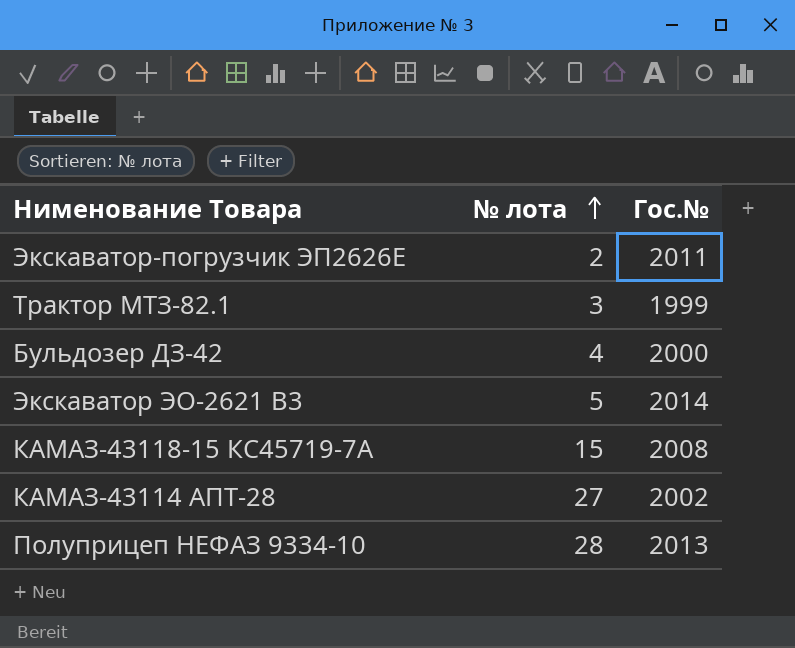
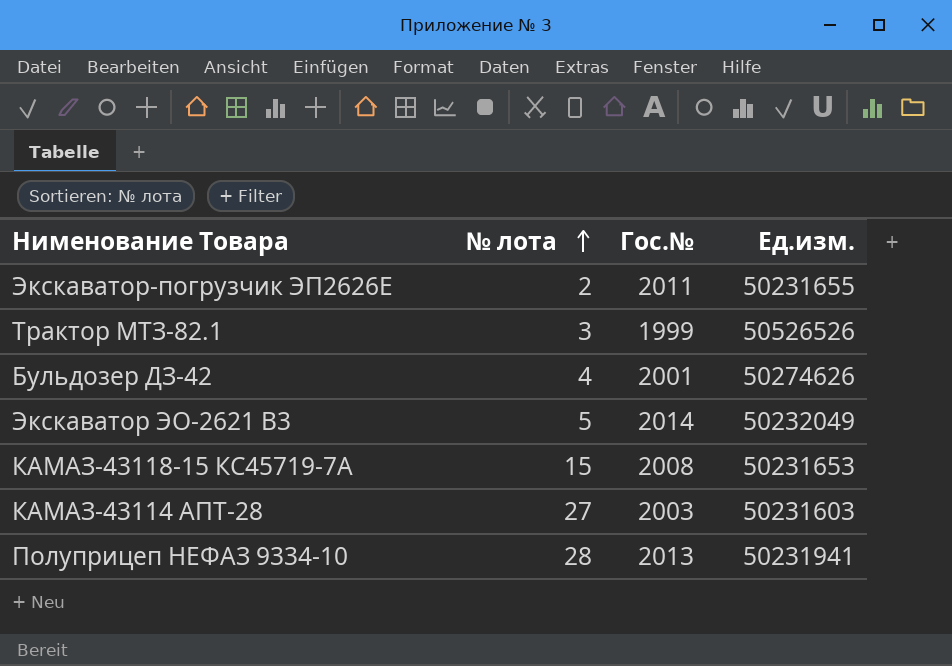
column Ед.изм. | position: none -> 4
Бульдозер ДЗ-42 | Гос.№: 2000 -> 2001
КАМАЗ-43114 АПТ-28 | Гос.№: 2002 -> 2003

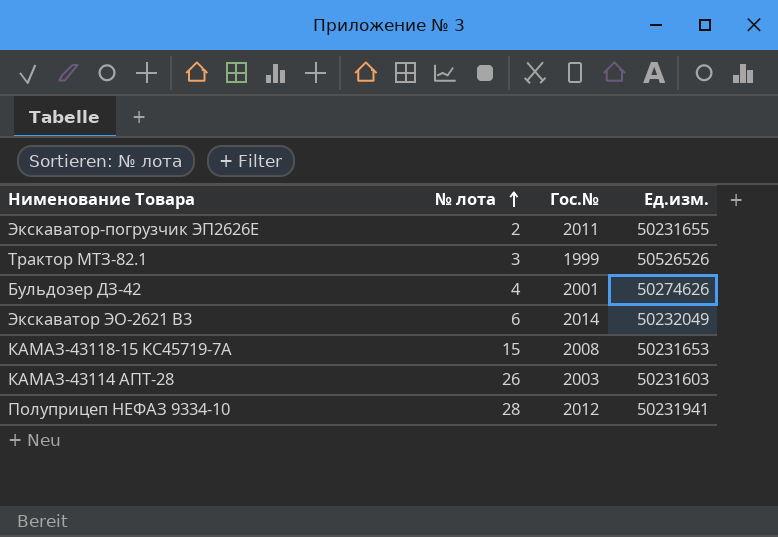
Экскаватор ЭО-2621 В3 | № лота: 5 -> 6
КАМАЗ-43114 АПТ-28 | № лота: 27 -> 26
Полуприцеп НЕФАЗ 9334-10 | Гос.№: 2013 -> 2012

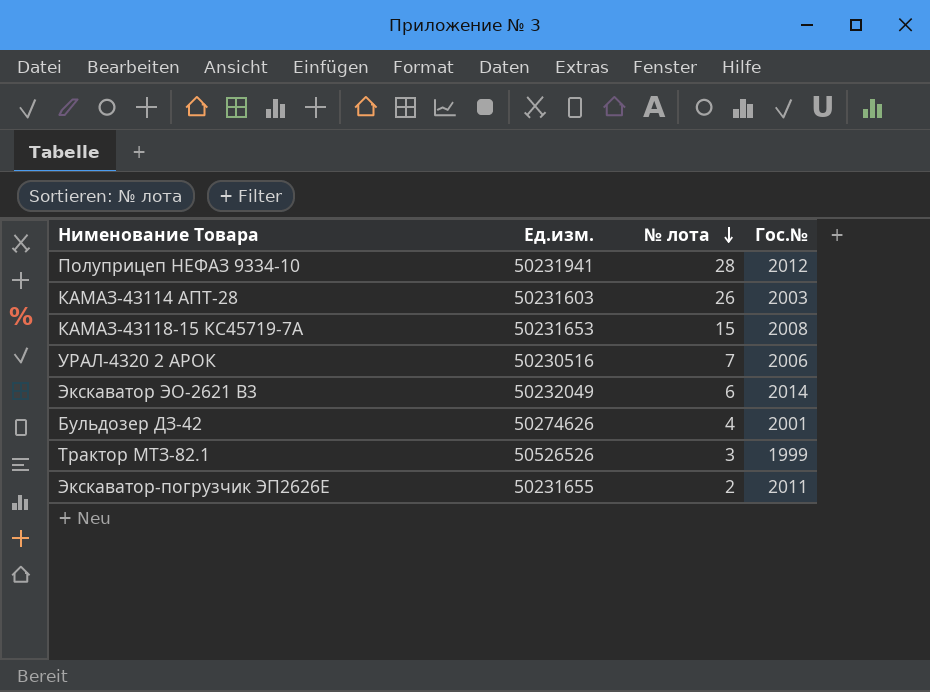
row order: № лота ascending -> № лота descending
column Ед.изм. | position: 4 -> 2
row УРАЛ-4320 2 АРОК: none -> 50230516 | 7 | 2006

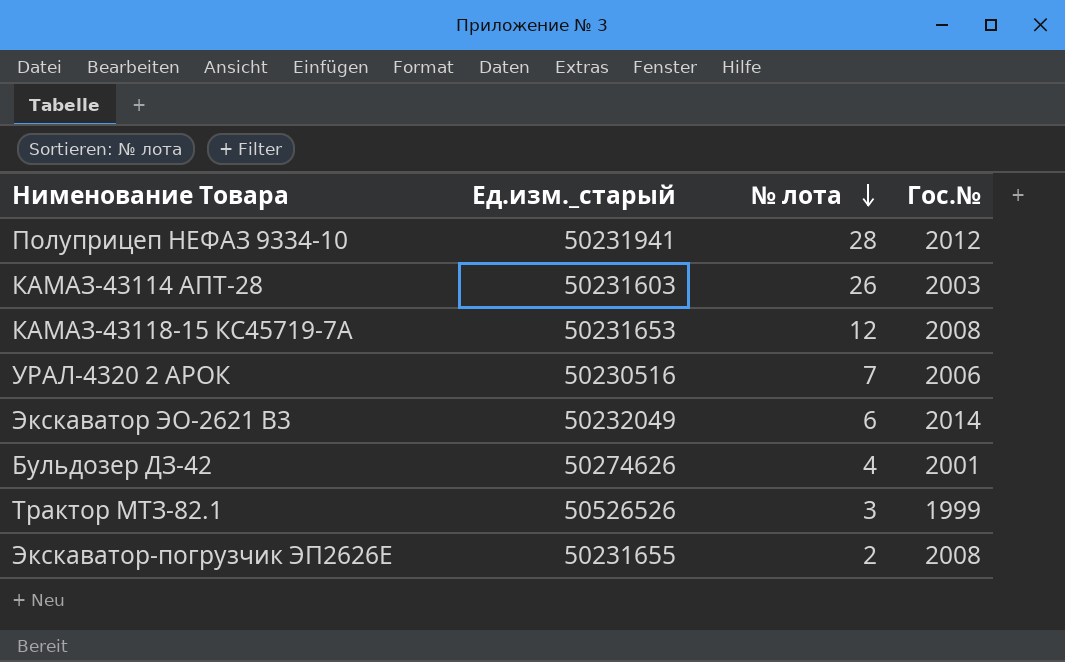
column name: Ед.изм. -> Ед.изм._старый
КАМАЗ-43118-15 КС45719-7А | № лота: 15 -> 12
Экскаватор-погрузчик ЭП2626Е | Гос.№: 2011 -> 2008

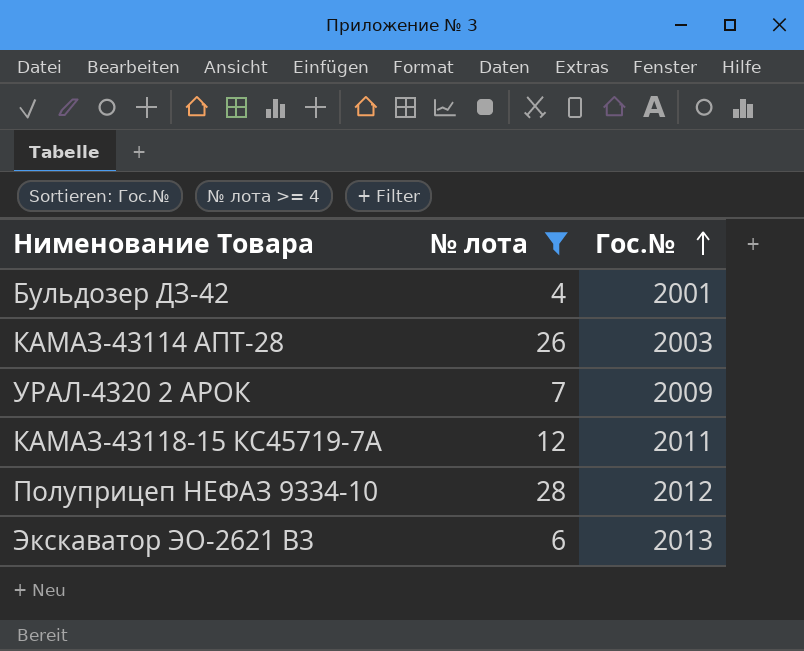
filter: none -> № лота >= 4
row order: № лота descending -> Гос.№ ascending
column Ед.изм._старый | position: 2 -> none
УРАЛ-4320 2 АРОК | Гос.№: 2006 -> 2009
КАМАЗ-43118-15 КС45719-7А | Гос.№: 2008 -> 2011
Экскаватор ЭО-2621 В3 | Гос.№: 2014 -> 2013

